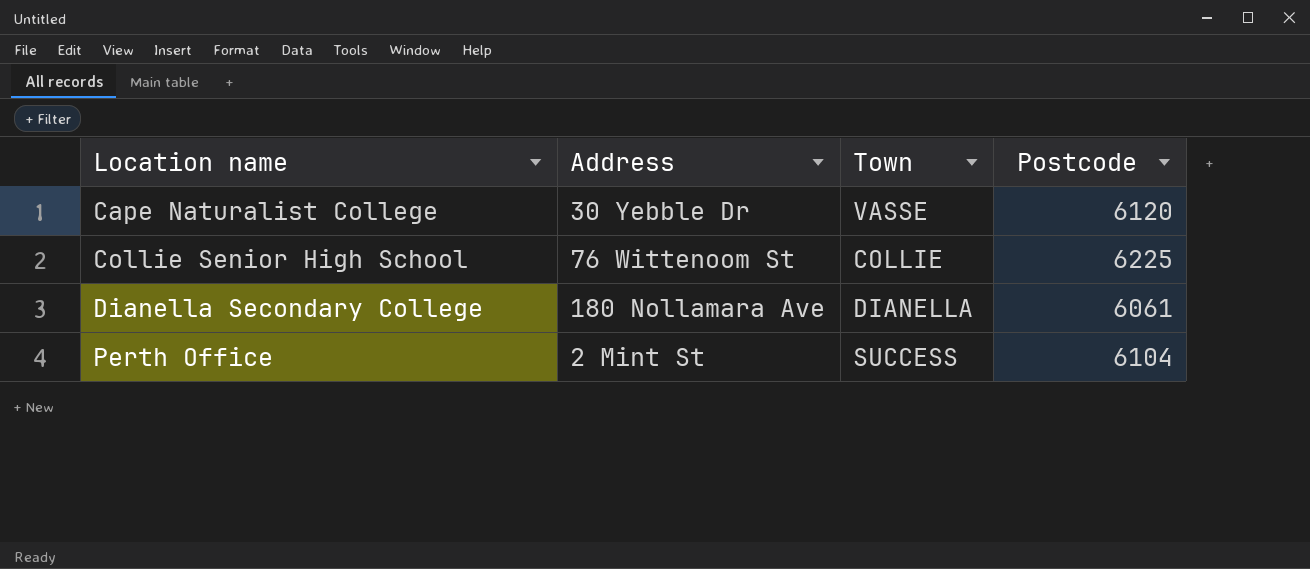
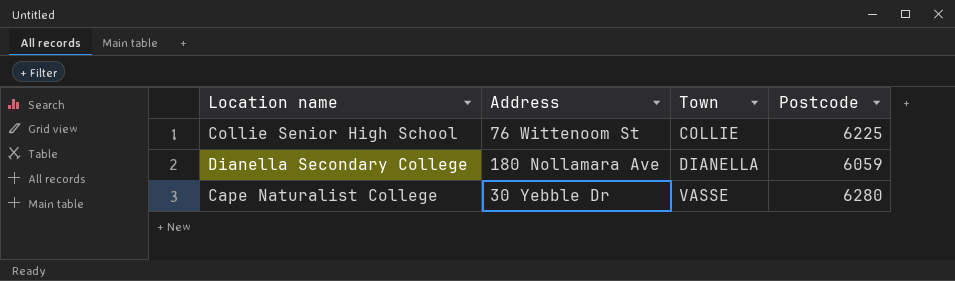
row order: Location name ascending -> Town ascending
row Perth Office: 2 Mint St | SUCCESS | 6104 -> none
Dianella Secondary College | Postcode: 6061 -> 6059
Cape Naturalist College | Postcode: 6120 -> 6280

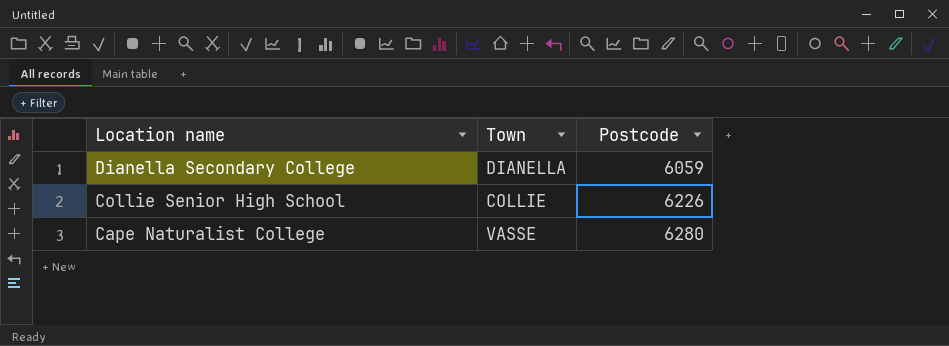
row order: Town ascending -> Location name descending
column Address | position: 2 -> none
Collie Senior High School | Postcode: 6225 -> 6226

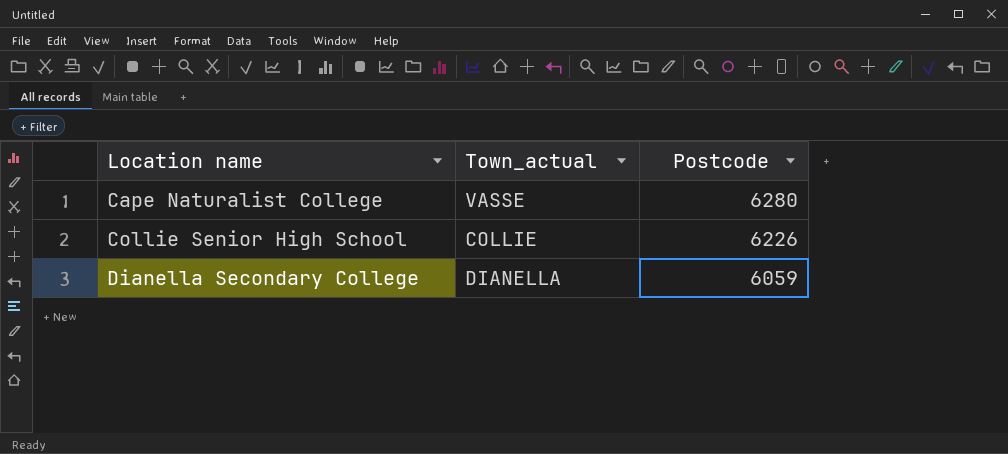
row order: Location name descending -> Location name ascending
column name: Town -> Town_actual

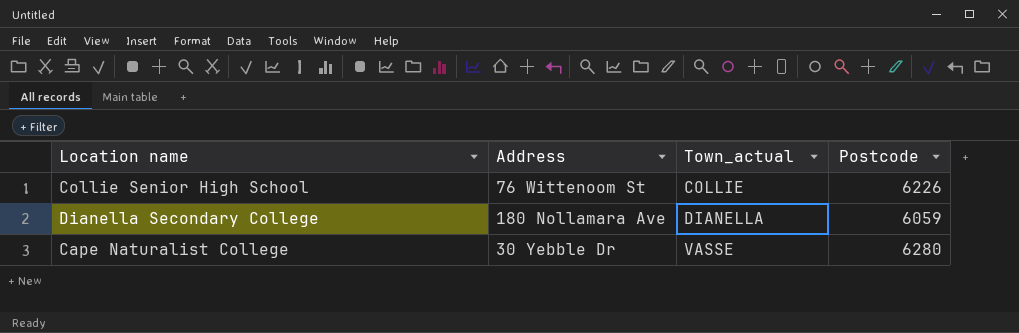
row order: Location name ascending -> Town_actual ascending
column Address | position: none -> 2

